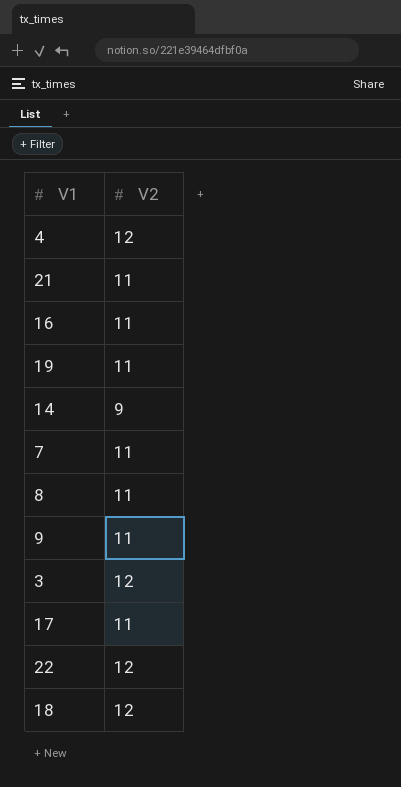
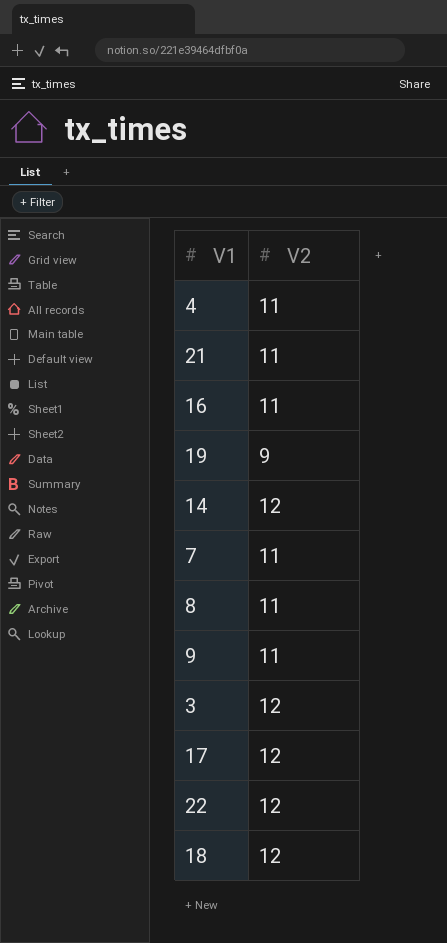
4 | V2: 12 -> 11
19 | V2: 11 -> 9
14 | V2: 9 -> 12
17 | V2: 11 -> 12

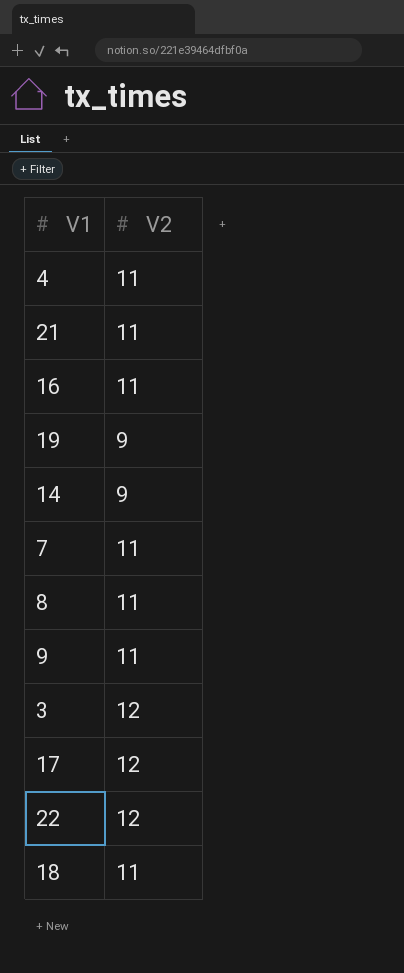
14 | V2: 12 -> 9
18 | V2: 12 -> 11

